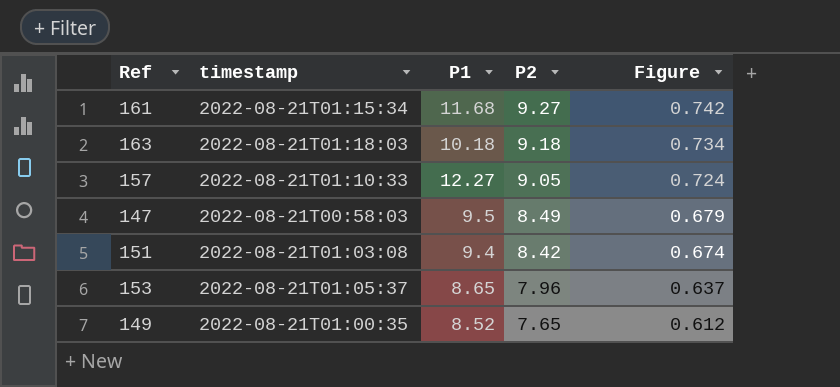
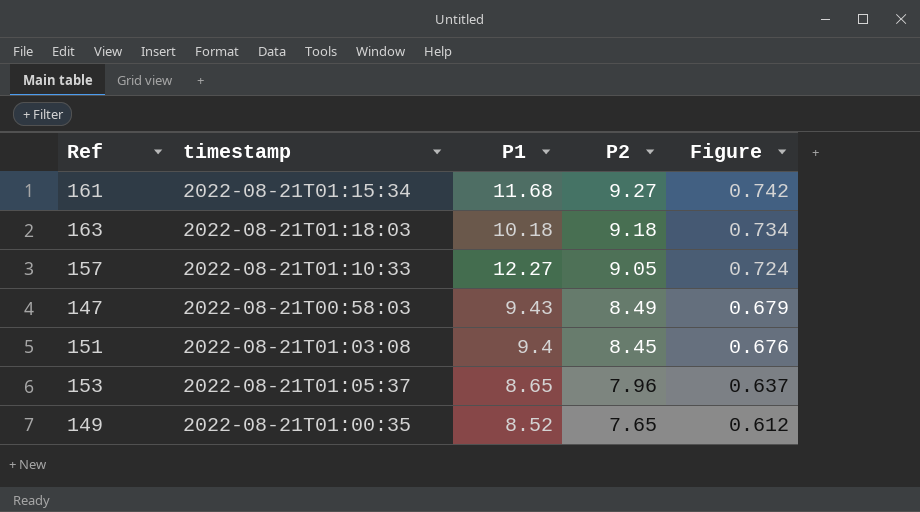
147 | P1: 9.5 -> 9.43
151 | P2: 8.42 -> 8.45
151 | Figure: 0.674 -> 0.676

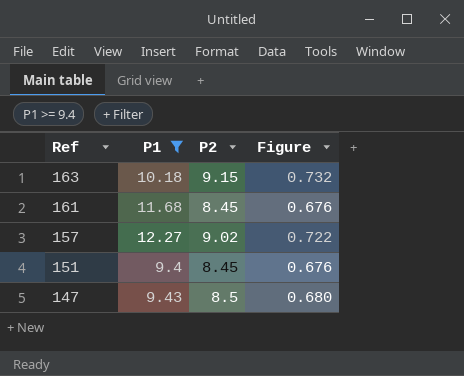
filter: none -> P1 >= 9.4
row order: P2 descending -> Ref descending
column timestamp | position: 2 -> none
163 | P2: 9.18 -> 9.15
163 | Figure: 0.734 -> 0.732
161 | P2: 9.27 -> 8.45
161 | Figure: 0.742 -> 0.676
157 | P2: 9.05 -> 9.02
157 | Figure: 0.724 -> 0.722
147 | P2: 8.49 -> 8.5
147 | Figure: 0.679 -> 0.680

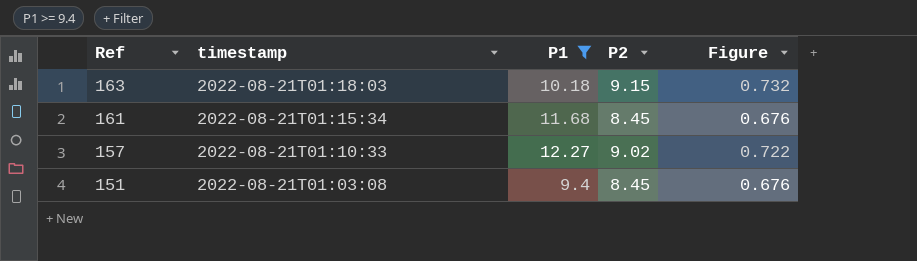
column timestamp | position: none -> 2
row 147: 9.43 | 8.5 | 0.680 -> none

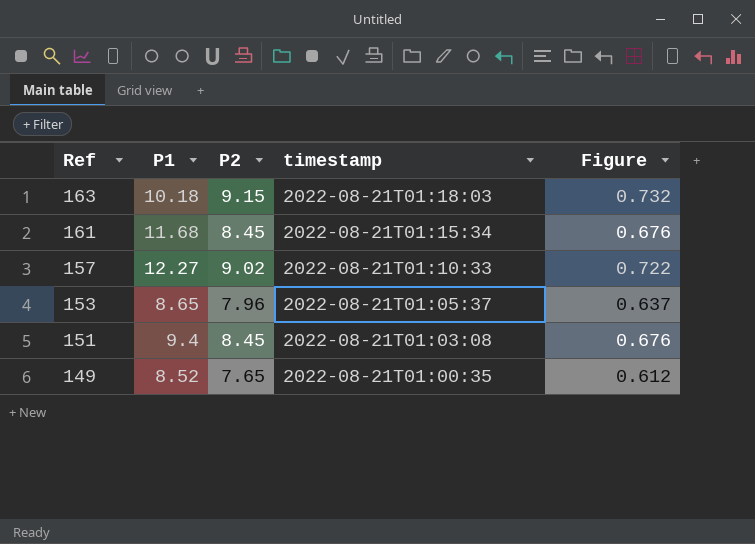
filter: P1 >= 9.4 -> none
column timestamp | position: 2 -> 4

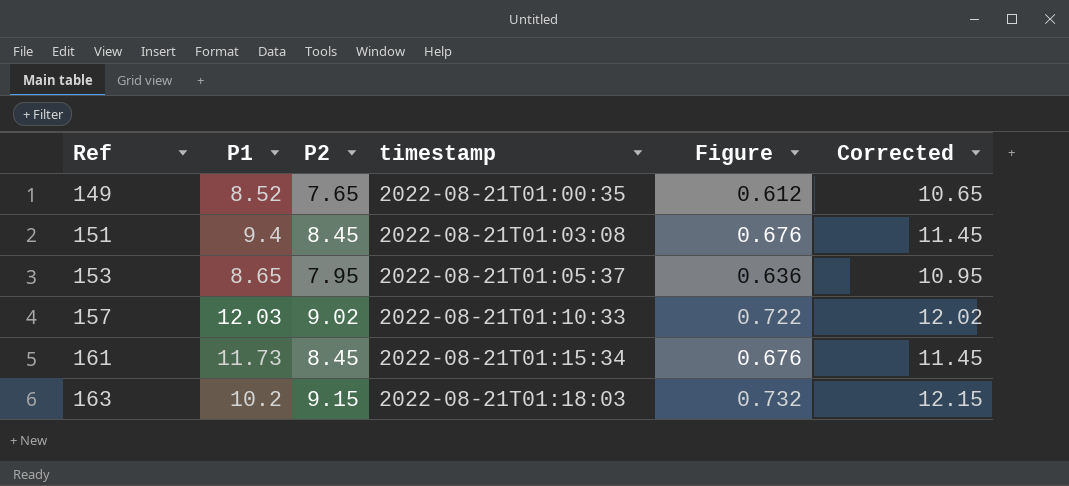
row order: Ref descending -> Ref ascending
column Corrected | formula: none -> [P2] + 3
153 | P2: 7.96 -> 7.95
153 | Figure: 0.637 -> 0.636
157 | P1: 12.27 -> 12.03
161 | P1: 11.68 -> 11.73
163 | P1: 10.18 -> 10.2

